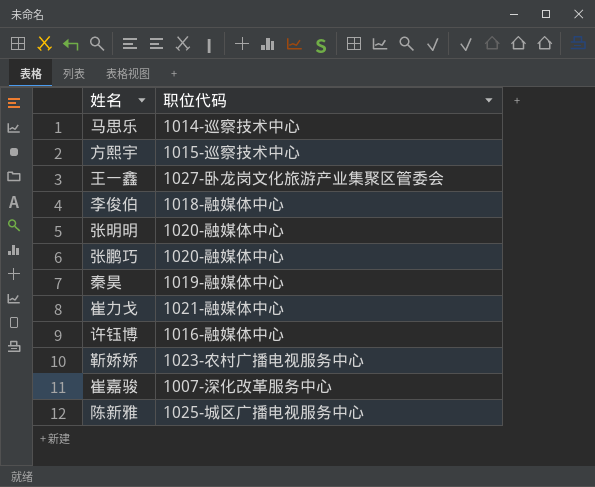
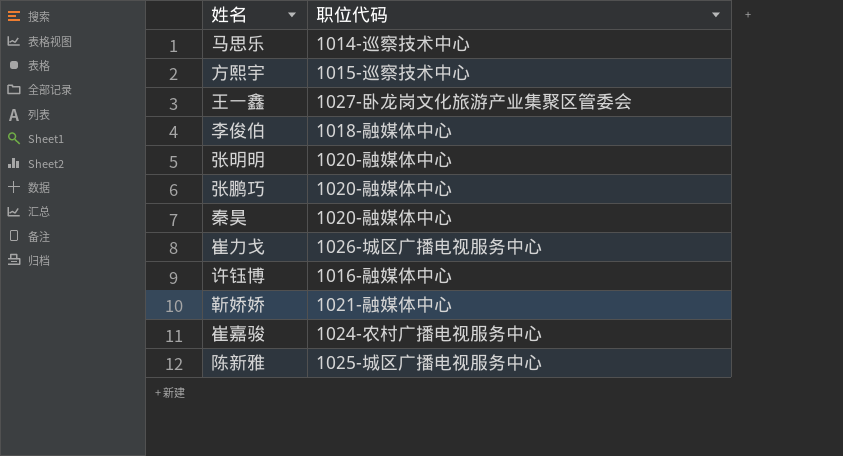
秦昊 | 职位代码: 1019-融媒体中心 -> 1020-融媒体中心
崔力戈 | 职位代码: 1021-融媒体中心 -> 1026-城区广播电视服务中心
靳娇娇 | 职位代码: 1023-农村广播电视服务中心 -> 1021-融媒体中心
崔嘉骏 | 职位代码: 1007-深化改革服务中心 -> 1024-农村广播电视服务中心

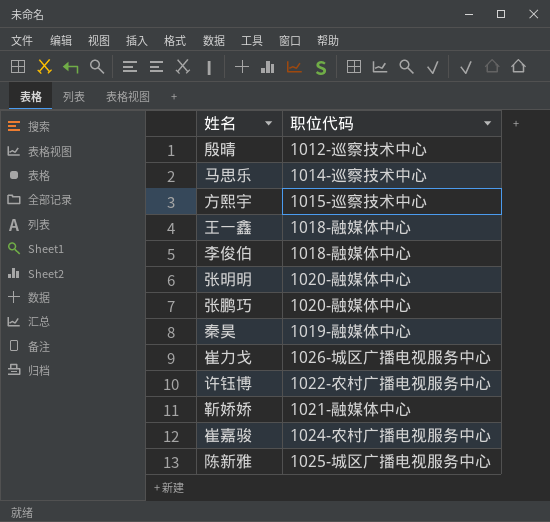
row 殷晴: none -> 1012-巡察技术中心
王一鑫 | 职位代码: 1027-卧龙岗文化旅游产业集聚区管委会 -> 1018-融媒体中心
秦昊 | 职位代码: 1020-融媒体中心 -> 1019-融媒体中心
许钰博 | 职位代码: 1016-融媒体中心 -> 1022-农村广播电视服务中心

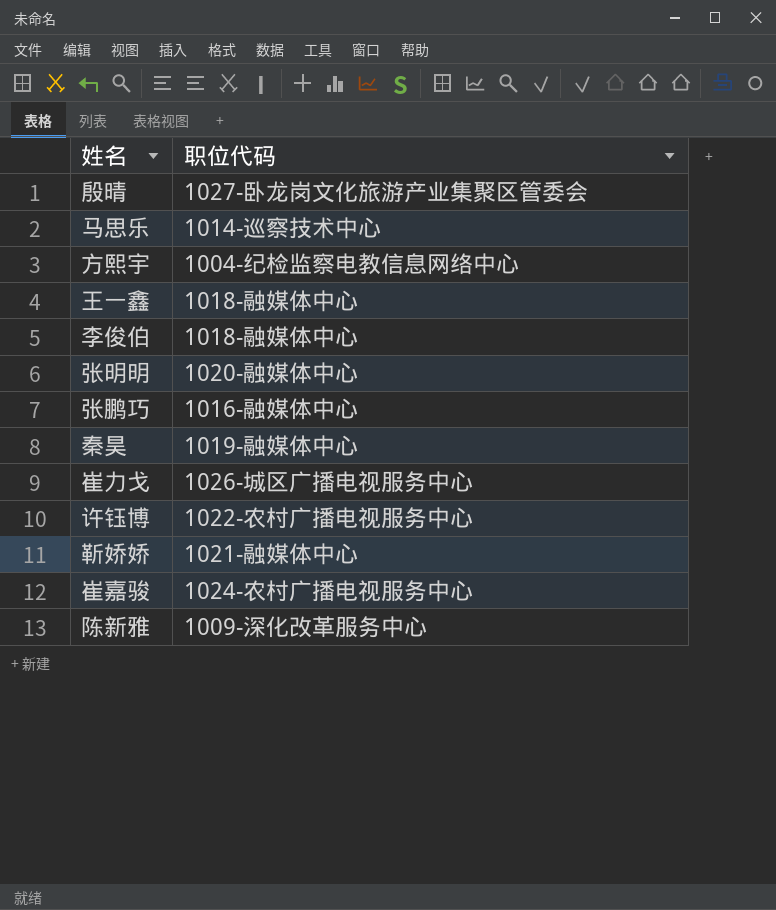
殷晴 | 职位代码: 1012-巡察技术中心 -> 1027-卧龙岗文化旅游产业集聚区管委会
方熙宇 | 职位代码: 1015-巡察技术中心 -> 1004-纪检监察电教信息网络中心
张鹏巧 | 职位代码: 1020-融媒体中心 -> 1016-融媒体中心
陈新雅 | 职位代码: 1025-城区广播电视服务中心 -> 1009-深化改革服务中心

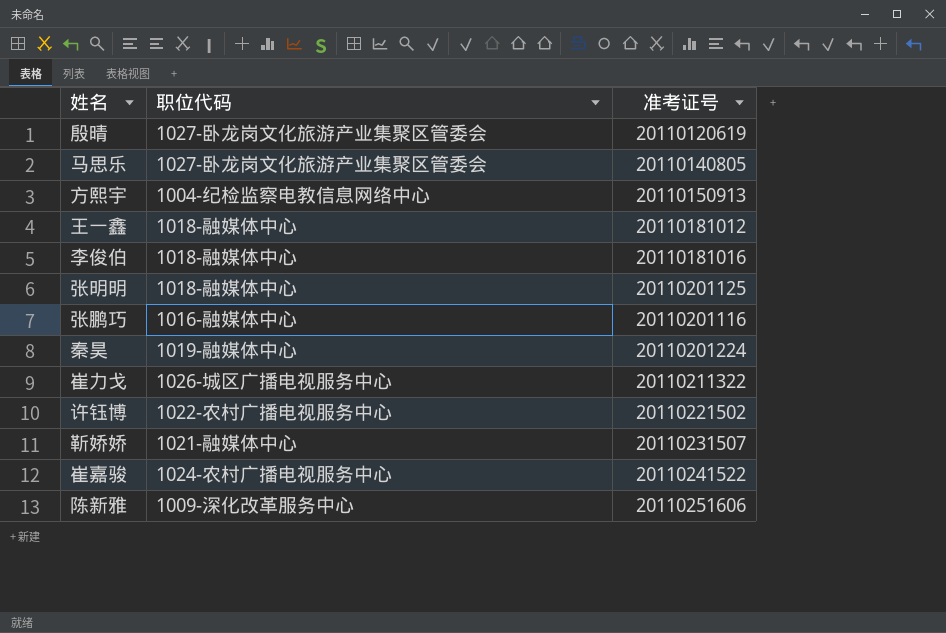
column 准考证号 | position: none -> 3
马思乐 | 职位代码: 1014-巡察技术中心 -> 1027-卧龙岗文化旅游产业集聚区管委会
张明明 | 职位代码: 1020-融媒体中心 -> 1018-融媒体中心

